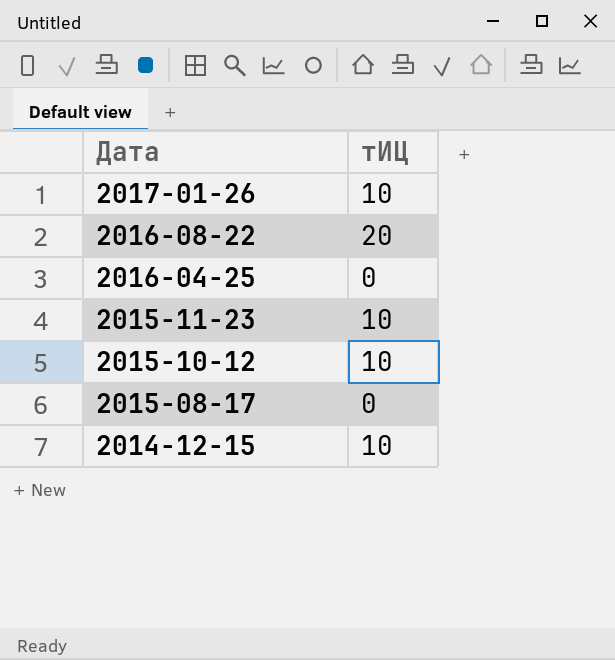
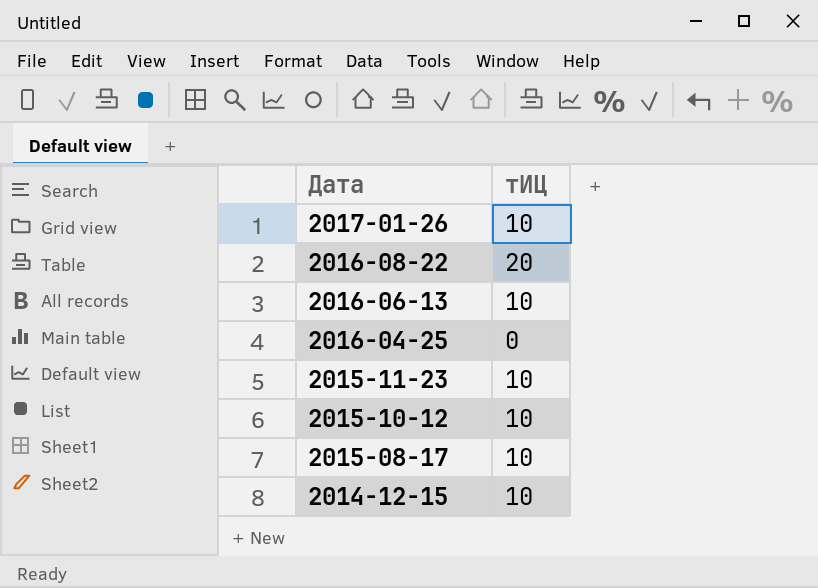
row 2016-06-13: none -> 10
2015-08-17 | тИЦ: 0 -> 10

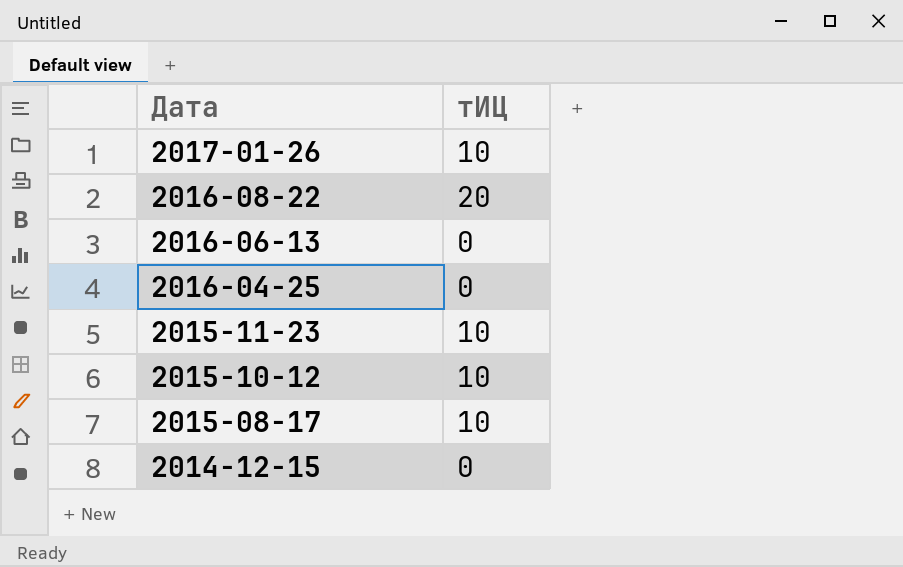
2016-06-13 | тИЦ: 10 -> 0
2014-12-15 | тИЦ: 10 -> 0

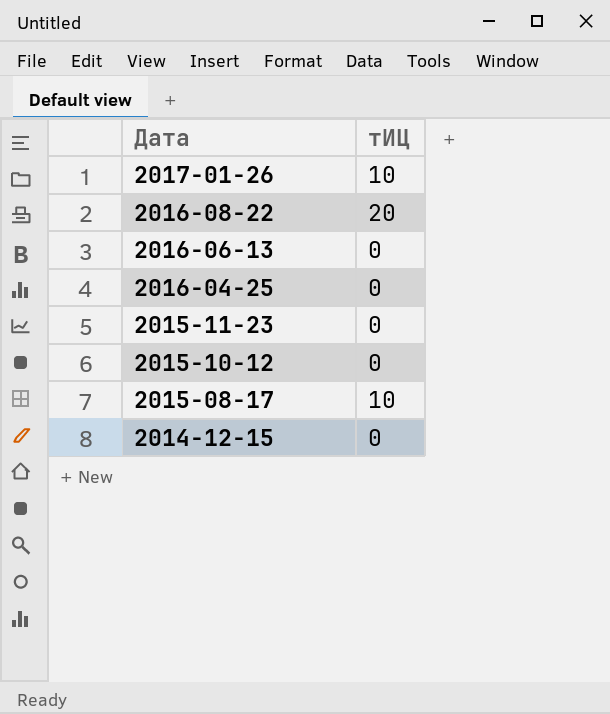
2015-11-23 | тИЦ: 10 -> 0
2015-10-12 | тИЦ: 10 -> 0

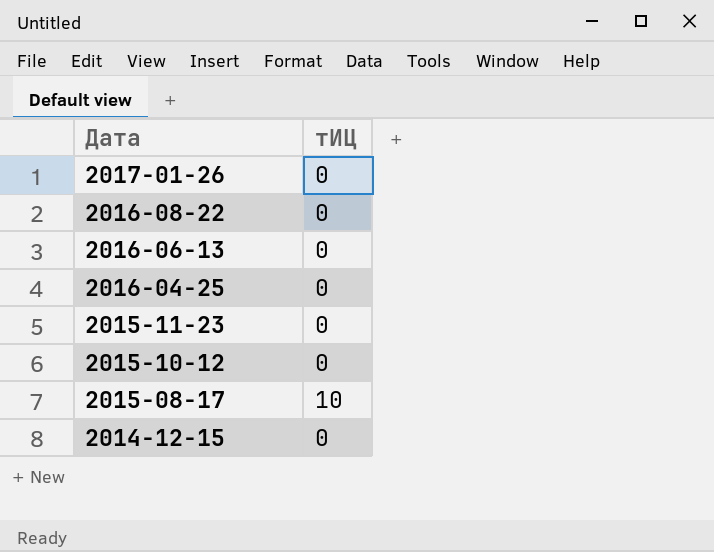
2017-01-26 | тИЦ: 10 -> 0
2016-08-22 | тИЦ: 20 -> 0

